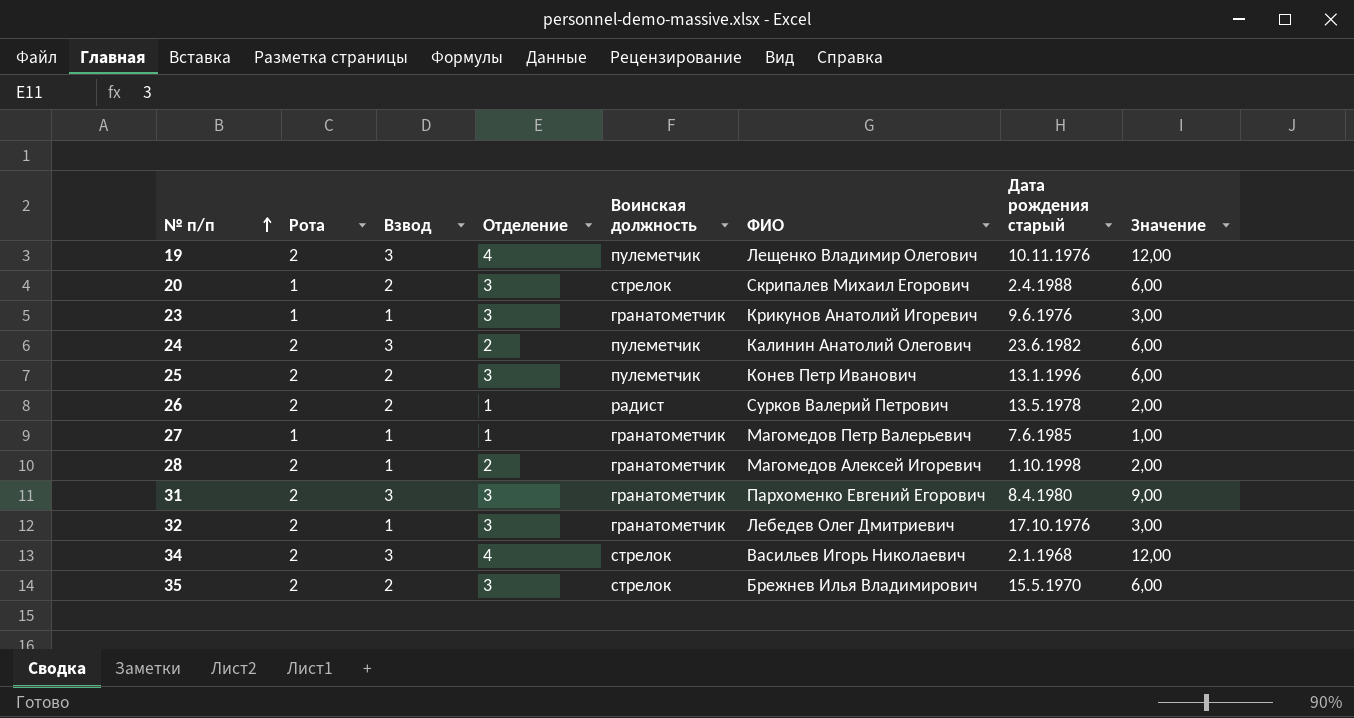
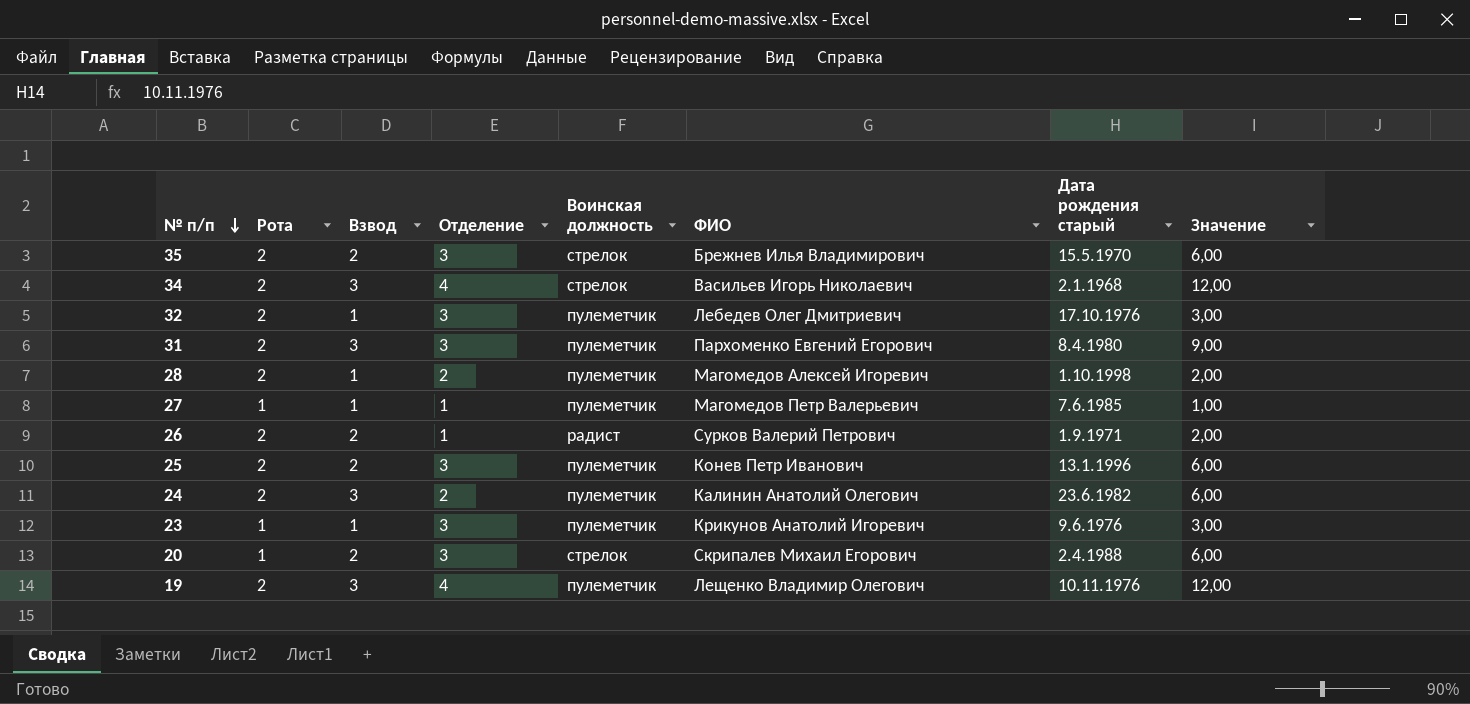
row order: № п/п ascending -> № п/п descending
32 | Воинская должность: гранатометчик -> пулеметчик
31 | Воинская должность: гранатометчик -> пулеметчик
28 | Воинская должность: гранатометчик -> пулеметчик
27 | Воинская должность: гранатометчик -> пулеметчик
26 | Дата рождения старый: 13.5.1978 -> 1.9.1971
23 | Воинская должность: гранатометчик -> пулеметчик

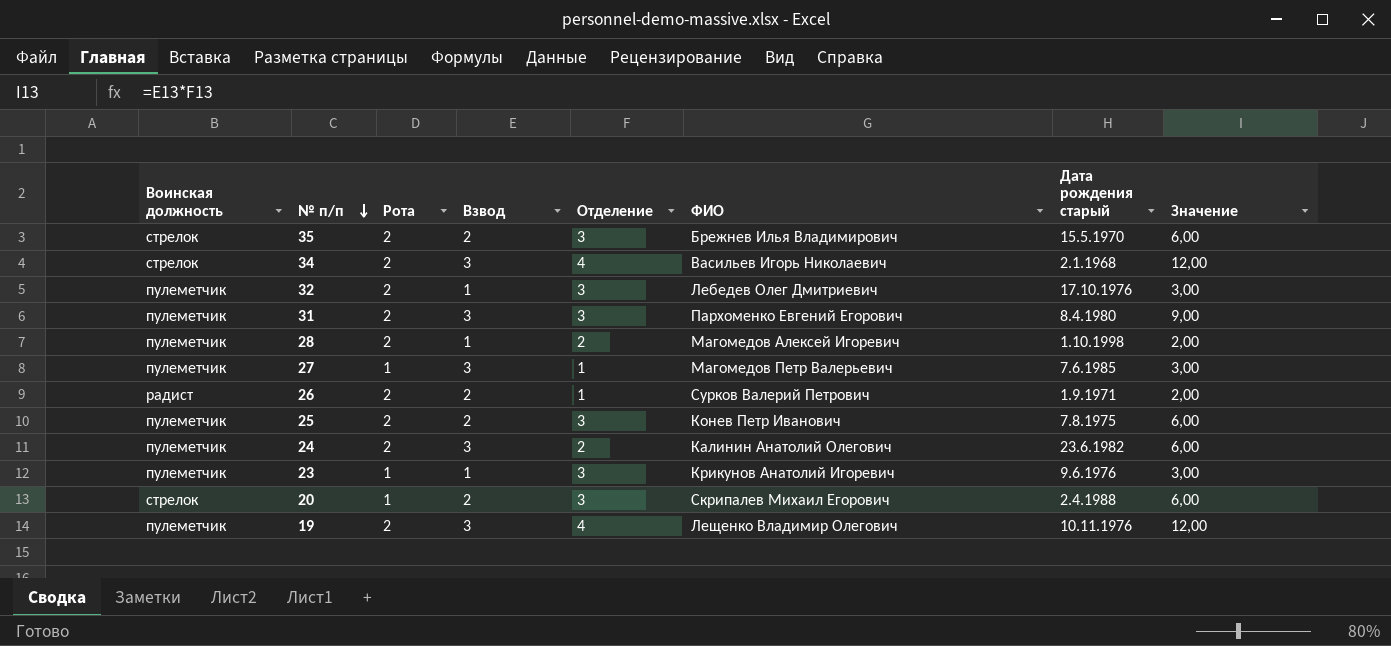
column Воинская должность | position: 5 -> 1
27 | Взвод: 1 -> 3
27 | Значение: 1,00 -> 3,00
25 | Дата рождения старый: 13.1.1996 -> 7.8.1975

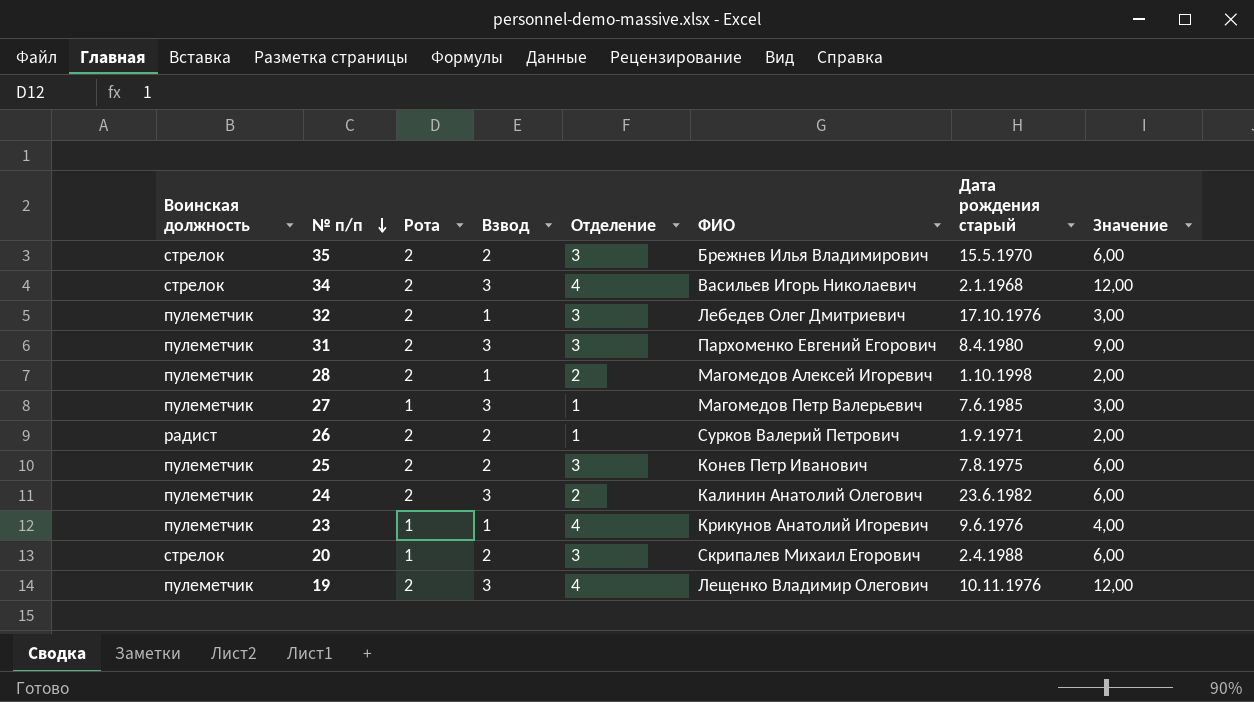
23 | Отделение: 3 -> 4
23 | Значение: 3,00 -> 4,00

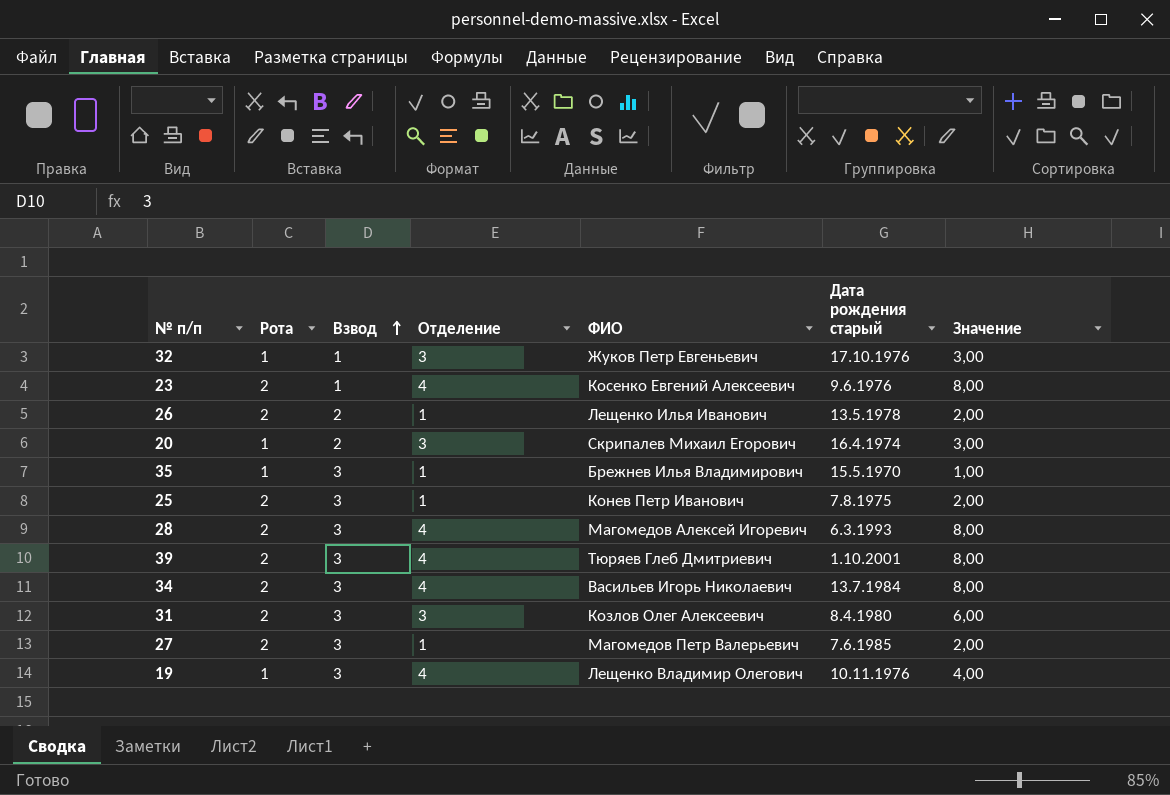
row order: № п/п descending -> Взвод ascending
column Воинская должность | position: 1 -> none
column Значение | formula: [Взвод] * [Отделение] -> [Рота] * [Отделение]
row 24: пулеметчик | 2 | 3 | 2 | Калинин Анатолий Олегович | 23.6.1982 | 6,00 -> none
32 | Рота: 2 -> 1
32 | ФИО: Лебедев Олег Дмитриевич -> Жуков Петр Евгеньевич
23 | Рота: 1 -> 2
23 | ФИО: Крикунов Анатолий Игоревич -> Косенко Евгений Алексеевич
26 | ФИО: Сурков Валерий Петрович -> Лещенко Илья Иванович
26 | Дата рождения старый: 1.9.1971 -> 13.5.1978
20 | Дата рождения старый: 2.4.1988 -> 16.4.1974
35 | Рота: 2 -> 1
35 | Взвод: 2 -> 3
35 | Отделение: 3 -> 1
25 | Взвод: 2 -> 3
25 | Отделение: 3 -> 1
28 | Взвод: 1 -> 3
28 | Отделение: 2 -> 4
28 | Дата рождения старый: 1.10.1998 -> 6.3.1993
row 39: none -> 2 | 3 | 4 | Тюряев Глеб Дмитриевич | 1.10.2001 | 8,00
34 | Дата рождения старый: 2.1.1968 -> 13.7.1984
31 | ФИО: Пархоменко Евгений Егорович -> Козлов Олег Алексеевич
27 | Рота: 1 -> 2
19 | Рота: 2 -> 1

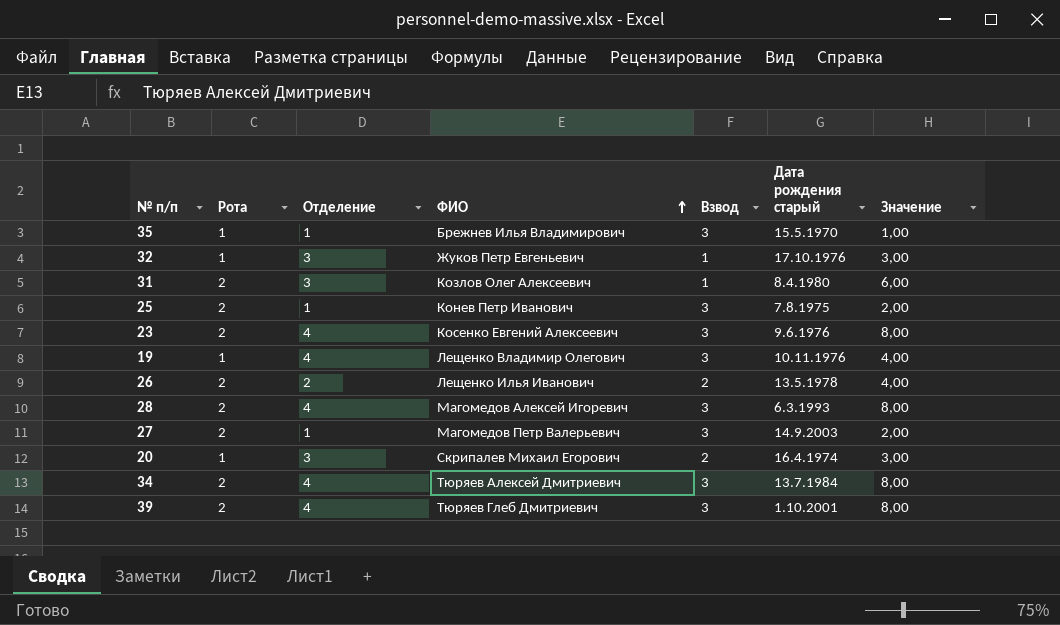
row order: Взвод ascending -> ФИО ascending
column Взвод | position: 3 -> 5
31 | Взвод: 3 -> 1
23 | Взвод: 1 -> 3
26 | Отделение: 1 -> 2
26 | Значение: 2,00 -> 4,00
27 | Дата рождения старый: 7.6.1985 -> 14.9.2003
34 | ФИО: Васильев Игорь Николаевич -> Тюряев Алексей Дмитриевич

